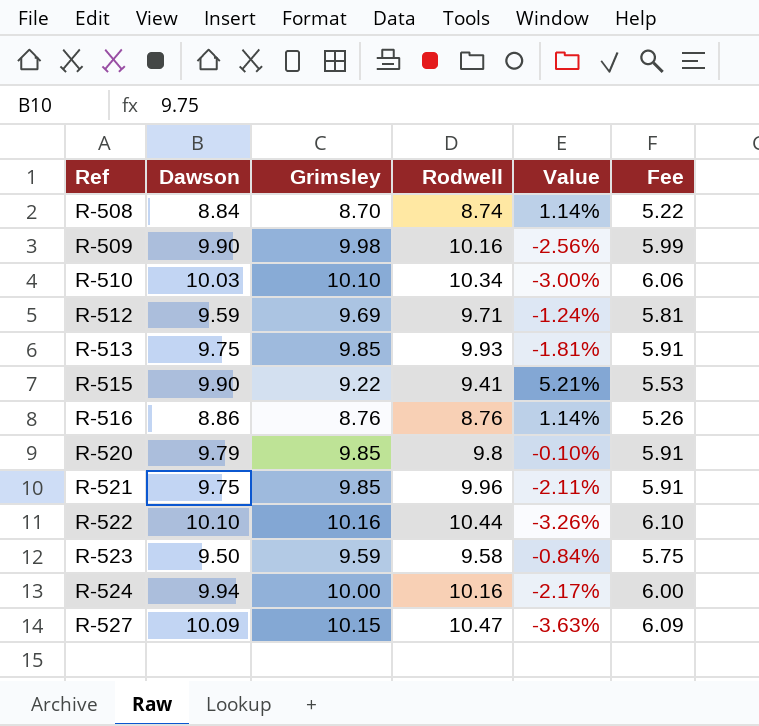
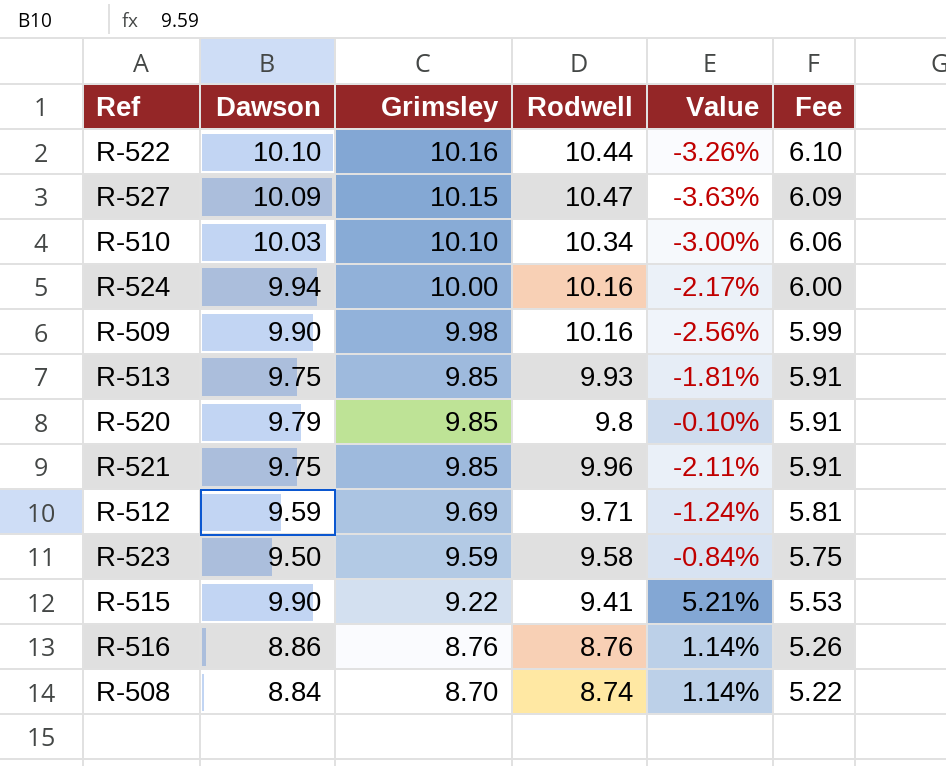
row order: Ref ascending -> Grimsley descending

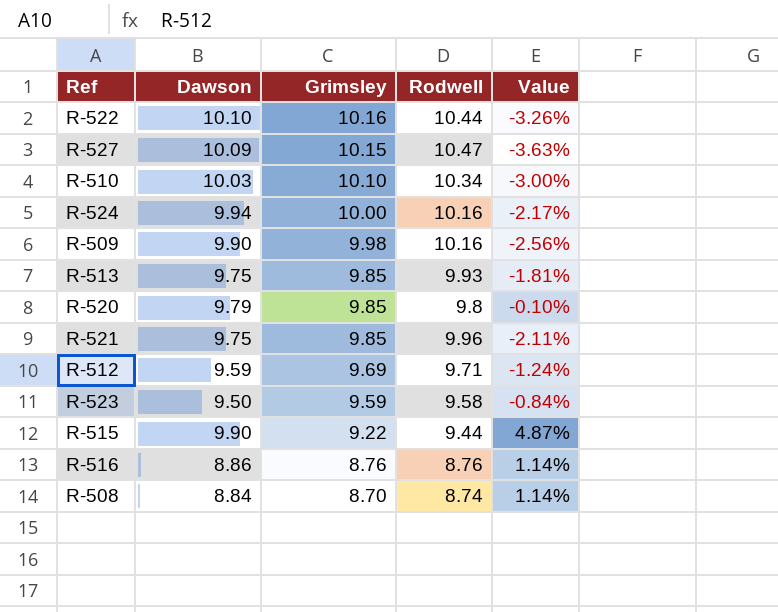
column Fee | formula: [Grimsley] * 0.6 -> none
R-515 | Rodwell: 9.41 -> 9.44
R-515 | Value: 5.21% -> 4.87%

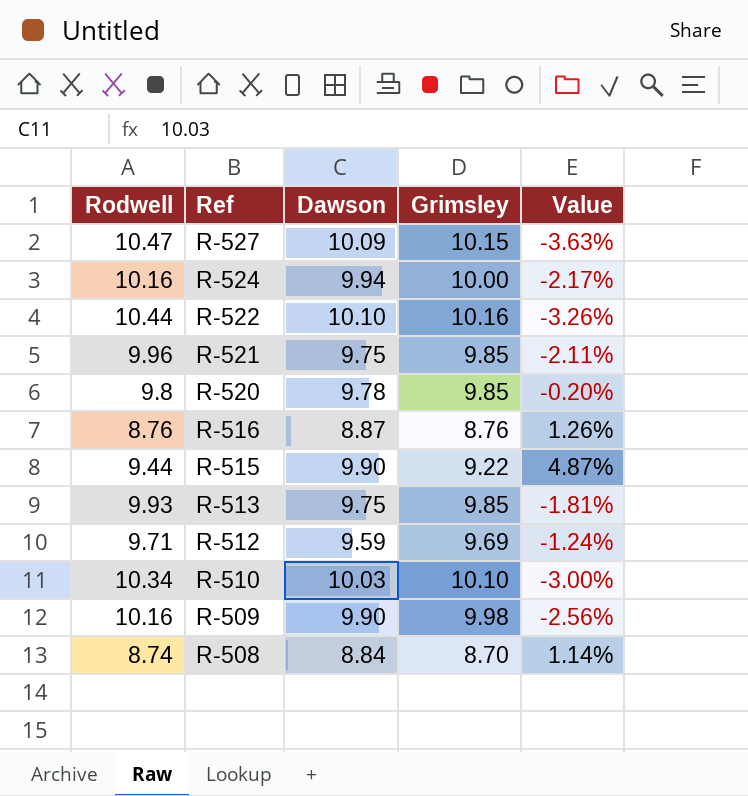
row order: Grimsley descending -> Ref descending
column Rodwell | position: 4 -> 1
row R-523: 9.50 | 9.59 | 9.58 | -0.84% -> none
R-520 | Dawson: 9.79 -> 9.78
R-520 | Value: -0.10% -> -0.20%
R-516 | Dawson: 8.86 -> 8.87
R-516 | Value: 1.14% -> 1.26%

